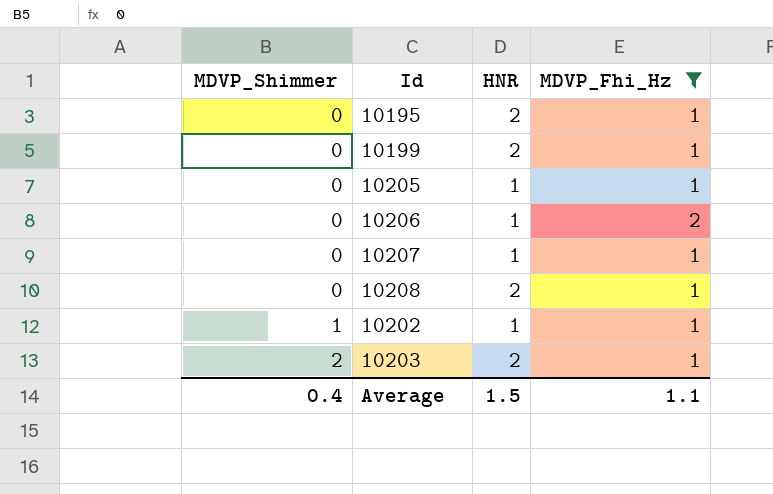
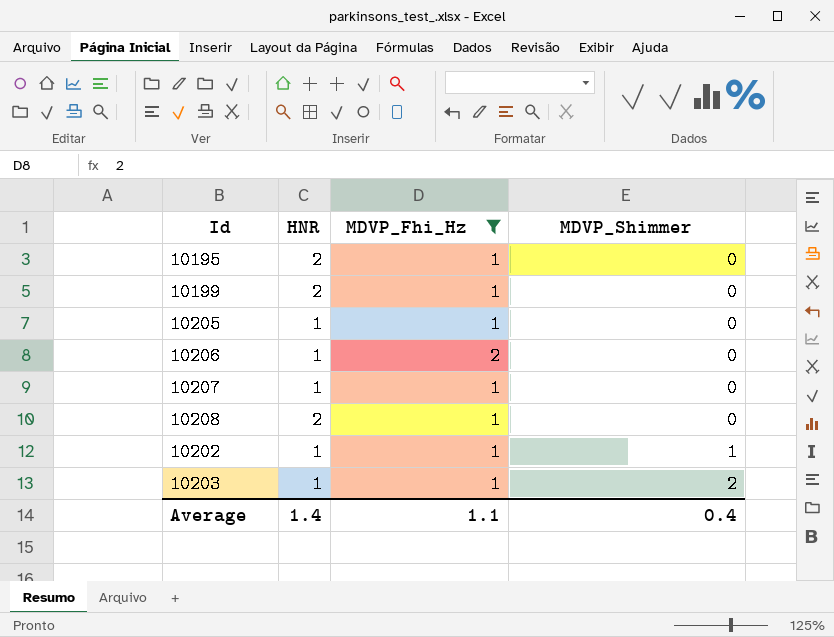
column MDVP_Shimmer | position: 1 -> 4
10203 | HNR: 2 -> 1
Average | HNR: 1.5 -> 1.4

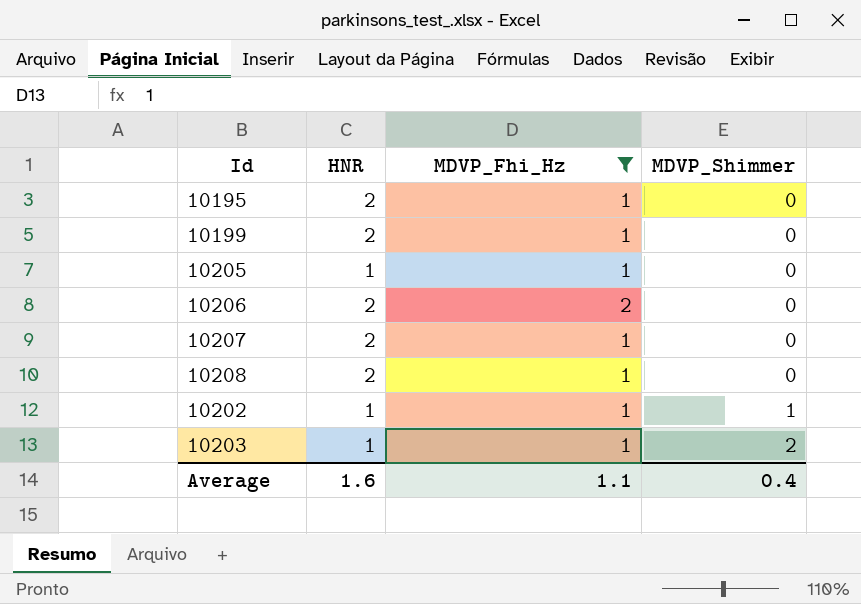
10206 | HNR: 1 -> 2
10207 | HNR: 1 -> 2
Average | HNR: 1.4 -> 1.6

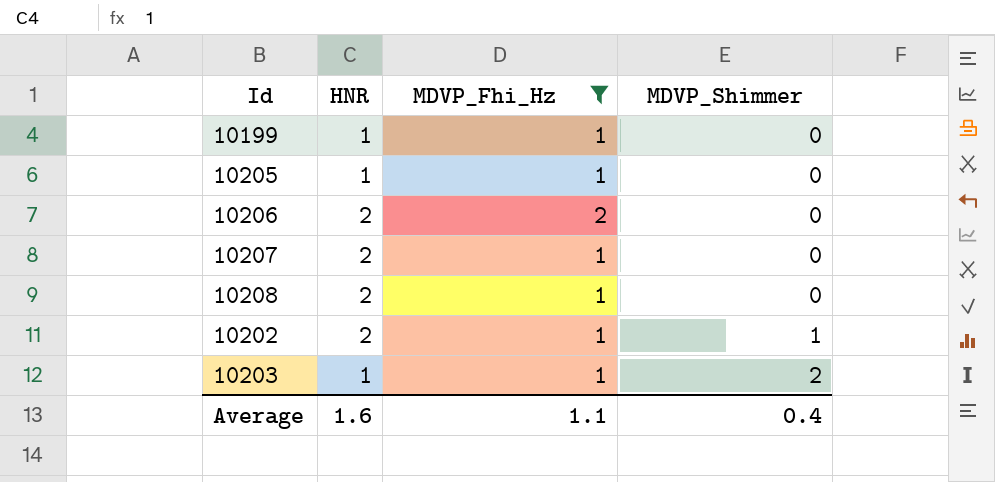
row 10195: 2 | 1 | 0 -> none
10199 | HNR: 2 -> 1
10202 | HNR: 1 -> 2

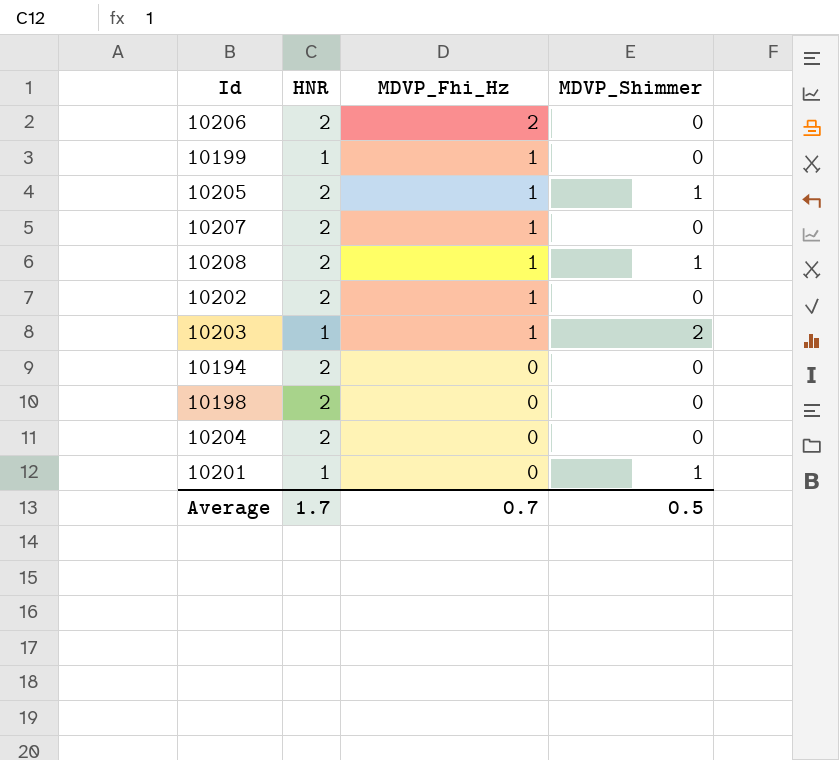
filter: MDVP_Fhi_Hz != 0 -> none
row order: MDVP_Shimmer ascending -> MDVP_Fhi_Hz descending
10205 | HNR: 1 -> 2
10205 | MDVP_Shimmer: 0 -> 1
10208 | MDVP_Shimmer: 0 -> 1
10202 | MDVP_Shimmer: 1 -> 0
Average | HNR: 1.6 -> 1.7
Average | MDVP_Fhi_Hz: 1.1 -> 0.7
Average | MDVP_Shimmer: 0.4 -> 0.5

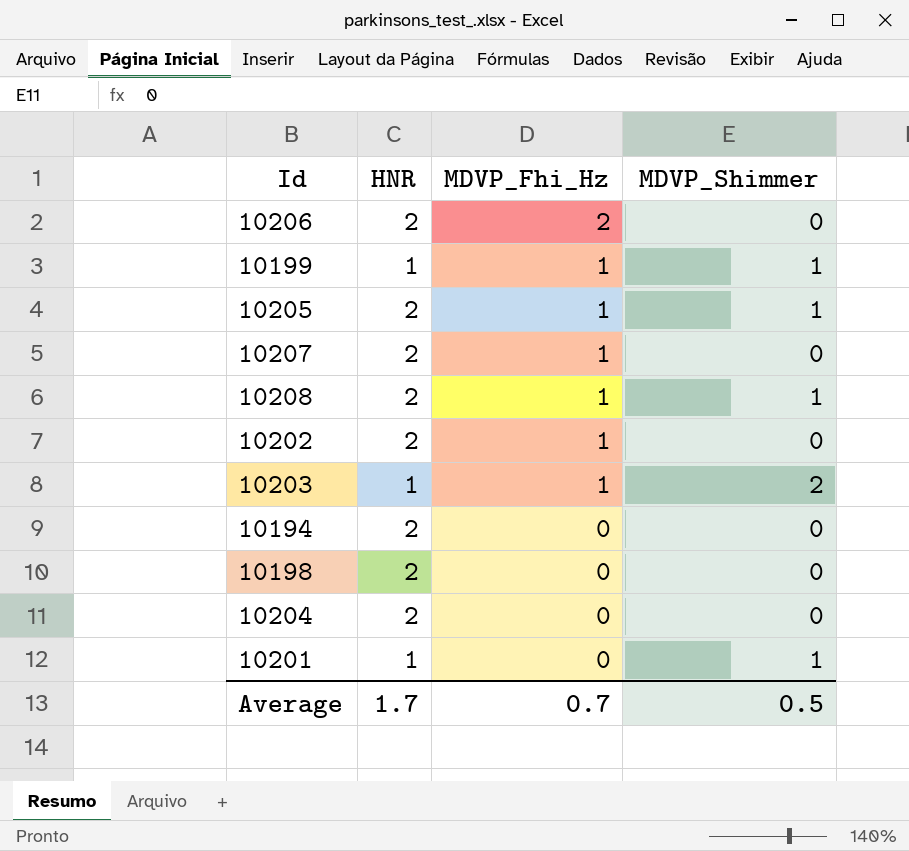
10199 | MDVP_Shimmer: 0 -> 1

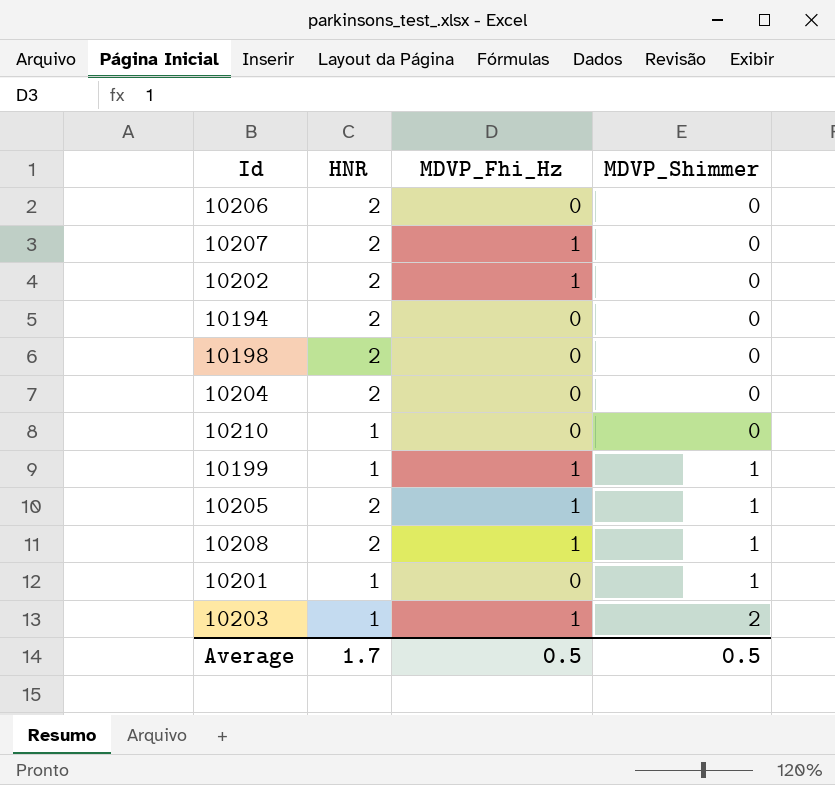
row order: MDVP_Fhi_Hz descending -> MDVP_Shimmer ascending
10206 | MDVP_Fhi_Hz: 2 -> 0
row 10210: none -> 1 | 0 | 0
Average | MDVP_Fhi_Hz: 0.7 -> 0.5

